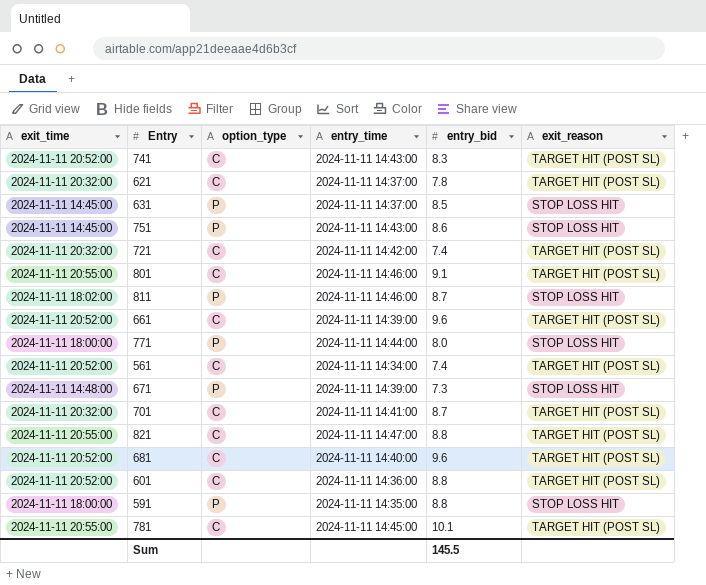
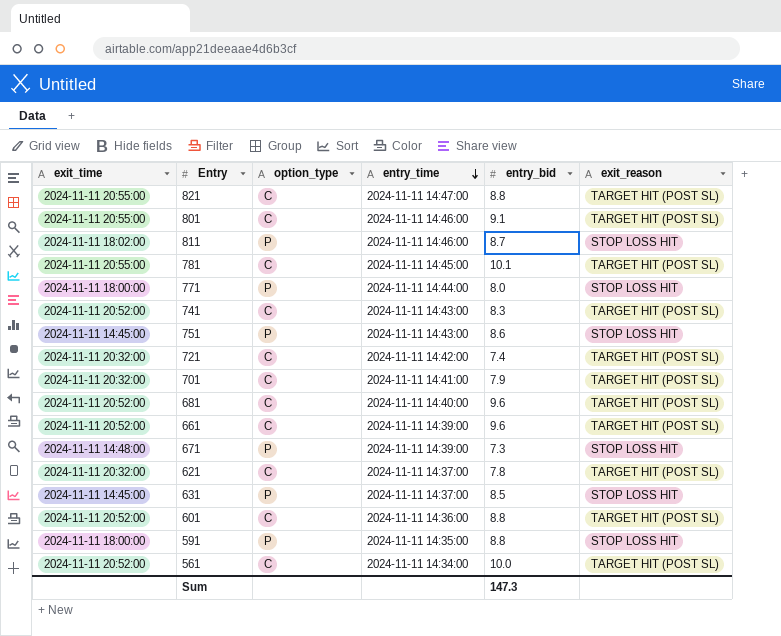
row order: none -> entry_time descending
701 | entry_bid: 8.7 -> 7.9
561 | entry_bid: 7.4 -> 10.0
Sum | entry_bid: 145.5 -> 147.3

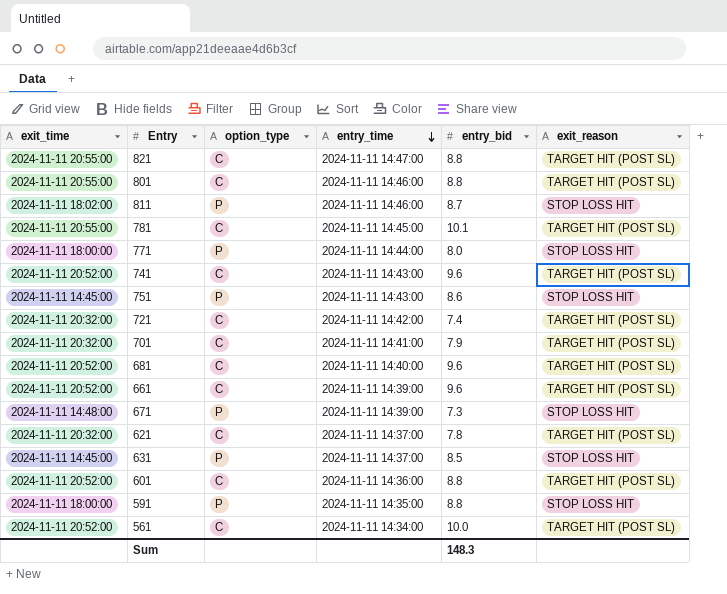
801 | entry_bid: 9.1 -> 8.8
741 | entry_bid: 8.3 -> 9.6
Sum | entry_bid: 147.3 -> 148.3

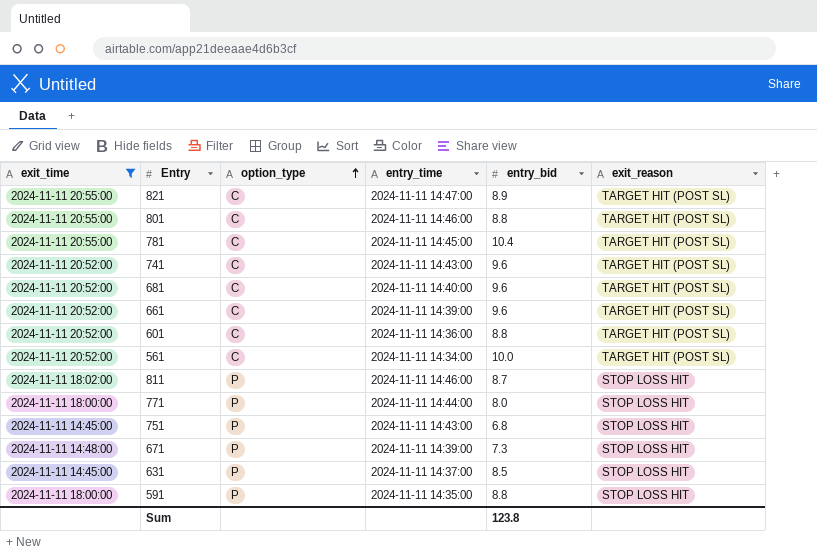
filter: none -> exit_time != 2024-11-11 20:32:00
row order: entry_time descending -> option_type ascending
821 | entry_bid: 8.8 -> 8.9
781 | entry_bid: 10.1 -> 10.4
751 | entry_bid: 8.6 -> 6.8
Sum | entry_bid: 148.3 -> 123.8

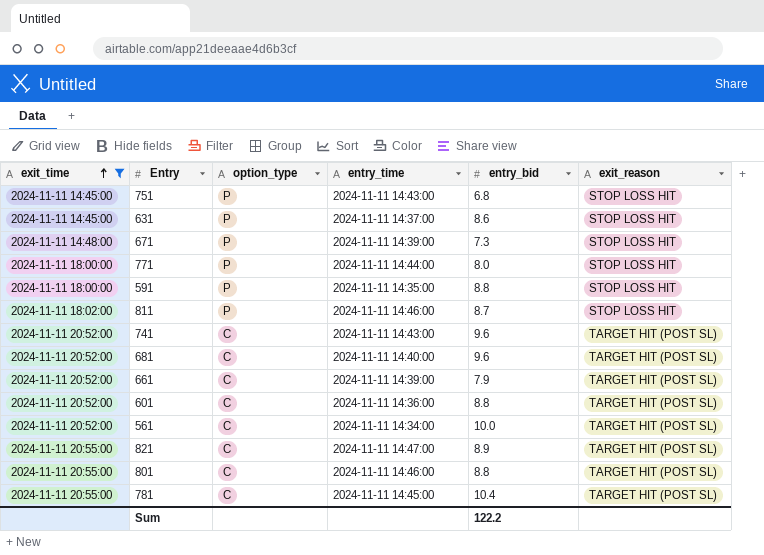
row order: option_type ascending -> exit_time ascending
631 | entry_bid: 8.5 -> 8.6
661 | entry_bid: 9.6 -> 7.9
Sum | entry_bid: 123.8 -> 122.2

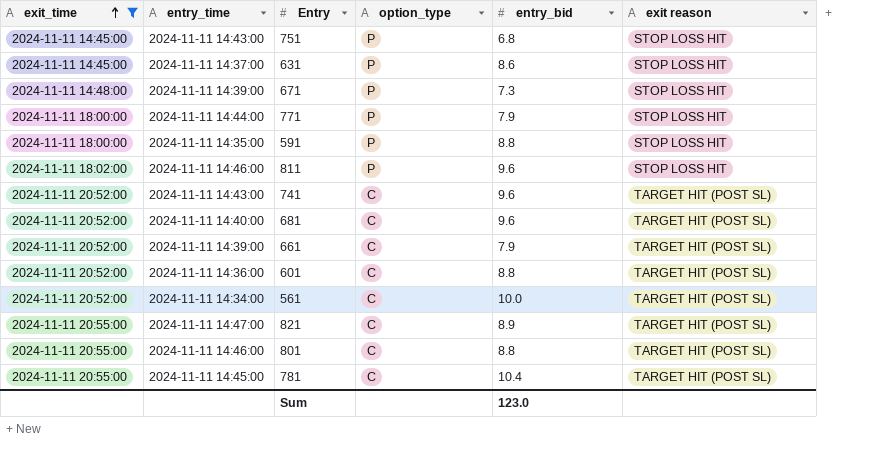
column entry_time | position: 4 -> 2
column name: exit_reason -> exit reason
771 | entry_bid: 8.0 -> 7.9
811 | entry_bid: 8.7 -> 9.6
Sum | entry_bid: 122.2 -> 123.0

